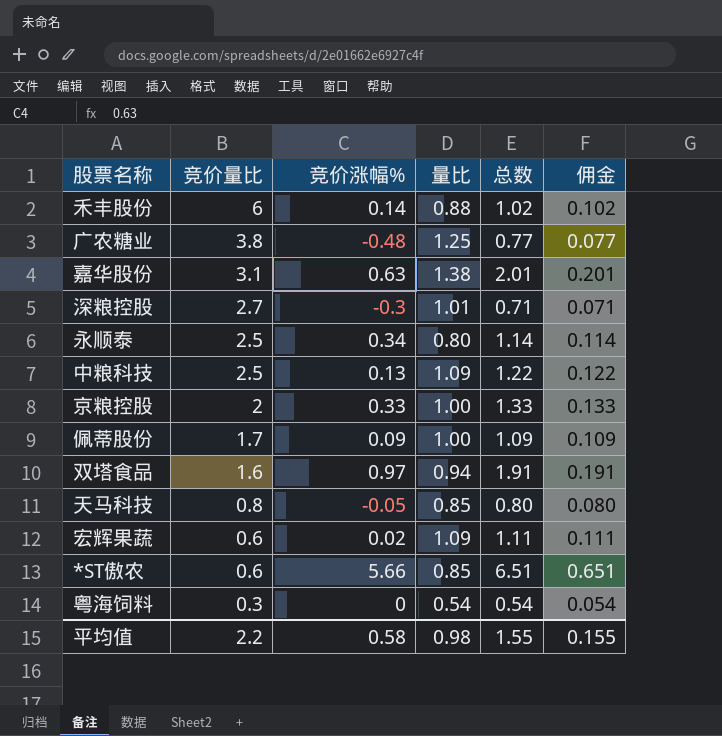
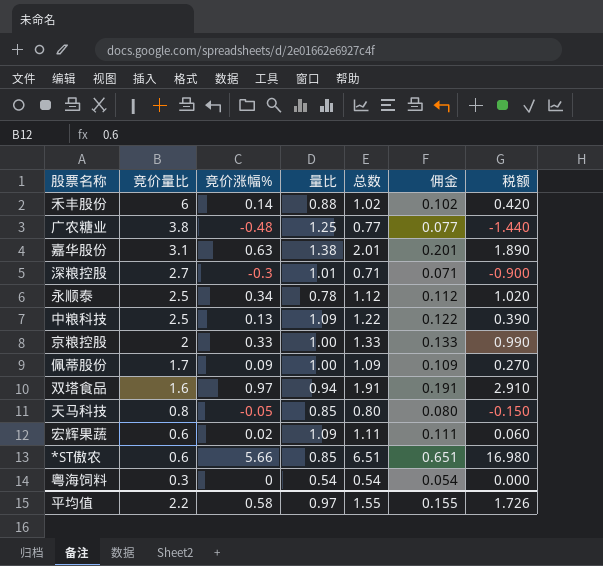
column 税额 | formula: none -> [竞价涨幅%] * 3
永顺泰 | 量比: 0.80 -> 0.78
永顺泰 | 总数: 1.14 -> 1.12
永顺泰 | 佣金: 0.114 -> 0.112
平均值 | 量比: 0.98 -> 0.97

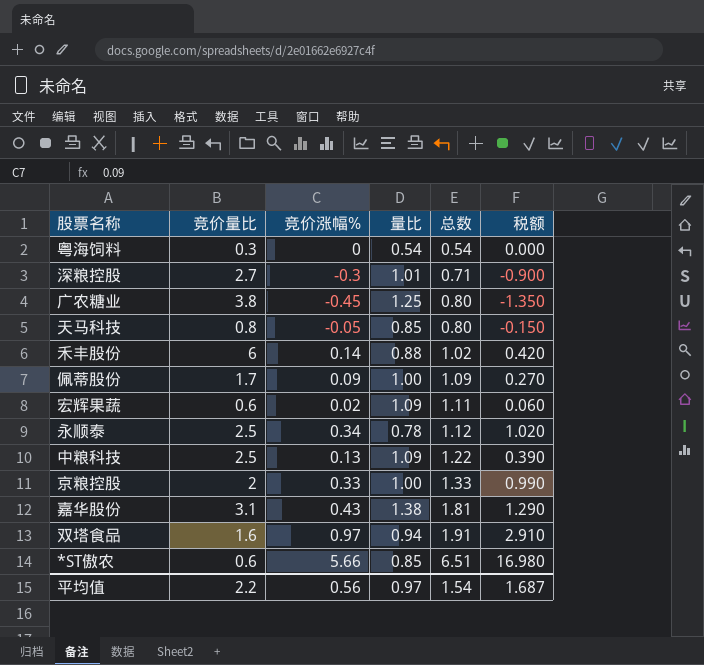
row order: 竞价量比 descending -> 总数 ascending
column 佣金 | formula: [总数] * 0.1 -> none
广农糖业 | 竞价涨幅%: -0.48 -> -0.45
广农糖业 | 总数: 0.77 -> 0.80
广农糖业 | 税额: -1.440 -> -1.350
嘉华股份 | 竞价涨幅%: 0.63 -> 0.43
嘉华股份 | 总数: 2.01 -> 1.81
嘉华股份 | 税额: 1.890 -> 1.290
平均值 | 竞价涨幅%: 0.58 -> 0.56
平均值 | 总数: 1.55 -> 1.54
平均值 | 税额: 1.726 -> 1.687

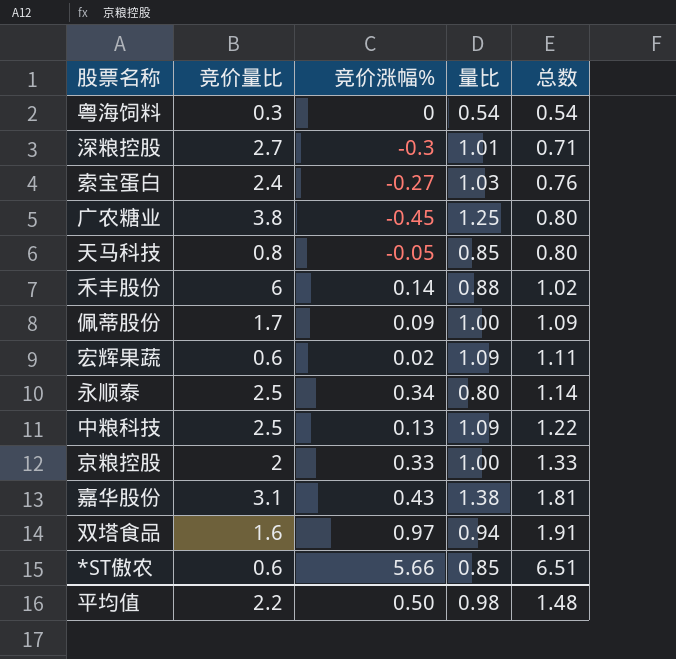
column 税额 | formula: [竞价涨幅%] * 3 -> none
row 索宝蛋白: none -> 2.4 | -0.27 | 1.03 | 0.76
永顺泰 | 量比: 0.78 -> 0.80
永顺泰 | 总数: 1.12 -> 1.14
平均值 | 竞价涨幅%: 0.56 -> 0.50
平均值 | 量比: 0.97 -> 0.98
平均值 | 总数: 1.54 -> 1.48

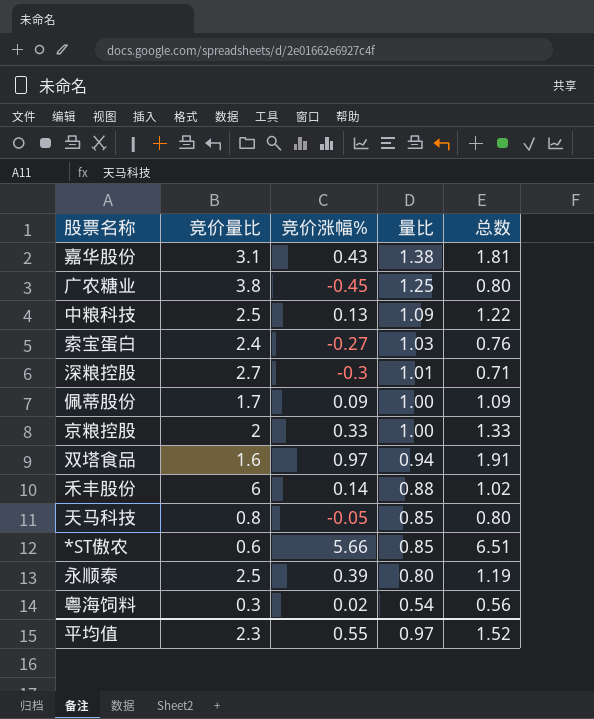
row order: 总数 ascending -> 量比 descending
row 宏辉果蔬: 0.6 | 0.02 | 1.09 | 1.11 -> none
永顺泰 | 竞价涨幅%: 0.34 -> 0.39
永顺泰 | 总数: 1.14 -> 1.19
粤海饲料 | 竞价涨幅%: 0 -> 0.02
粤海饲料 | 总数: 0.54 -> 0.56
平均值 | 竞价量比: 2.2 -> 2.3
平均值 | 竞价涨幅%: 0.50 -> 0.55
平均值 | 量比: 0.98 -> 0.97
平均值 | 总数: 1.48 -> 1.52

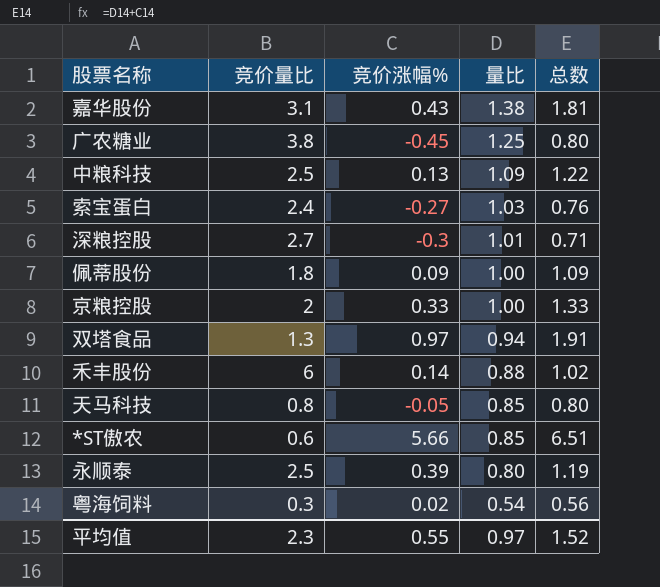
佩蒂股份 | 竞价量比: 1.7 -> 1.8
双塔食品 | 竞价量比: 1.6 -> 1.3

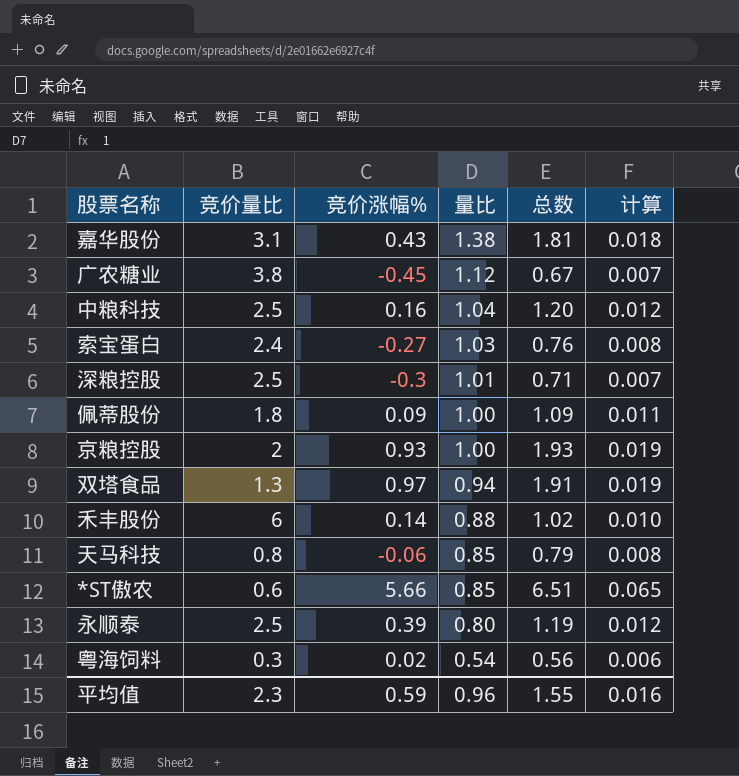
column 计算 | formula: none -> [总数] * 0.01
广农糖业 | 量比: 1.25 -> 1.12
广农糖业 | 总数: 0.80 -> 0.67
中粮科技 | 竞价涨幅%: 0.13 -> 0.16
中粮科技 | 量比: 1.09 -> 1.04
中粮科技 | 总数: 1.22 -> 1.20
深粮控股 | 竞价量比: 2.7 -> 2.5
京粮控股 | 竞价涨幅%: 0.33 -> 0.93
京粮控股 | 总数: 1.33 -> 1.93
天马科技 | 竞价涨幅%: -0.05 -> -0.06
天马科技 | 总数: 0.80 -> 0.79
平均值 | 竞价涨幅%: 0.55 -> 0.59
平均值 | 量比: 0.97 -> 0.96
平均值 | 总数: 1.52 -> 1.55

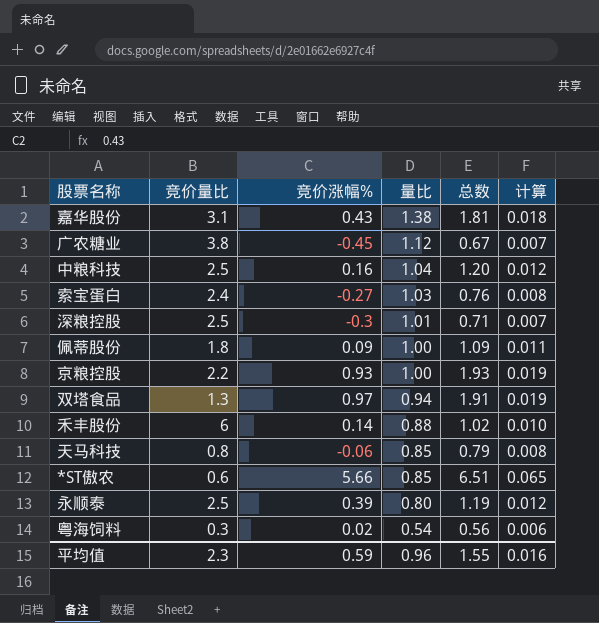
京粮控股 | 竞价量比: 2 -> 2.2

